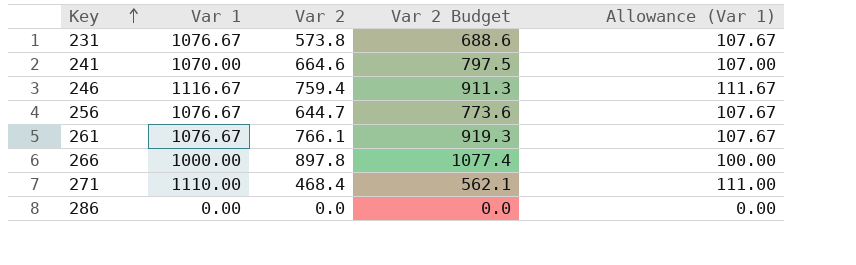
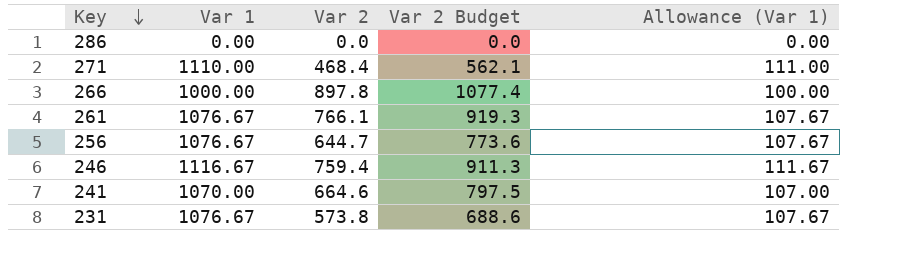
row order: Key ascending -> Key descending

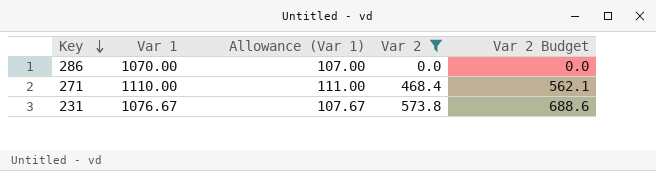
filter: none -> Var 2 <= 573.8
column Allowance (Var 1) | position: 5 -> 3
286 | Var 1: 0.00 -> 1070.00
286 | Allowance (Var 1): 0.00 -> 107.00

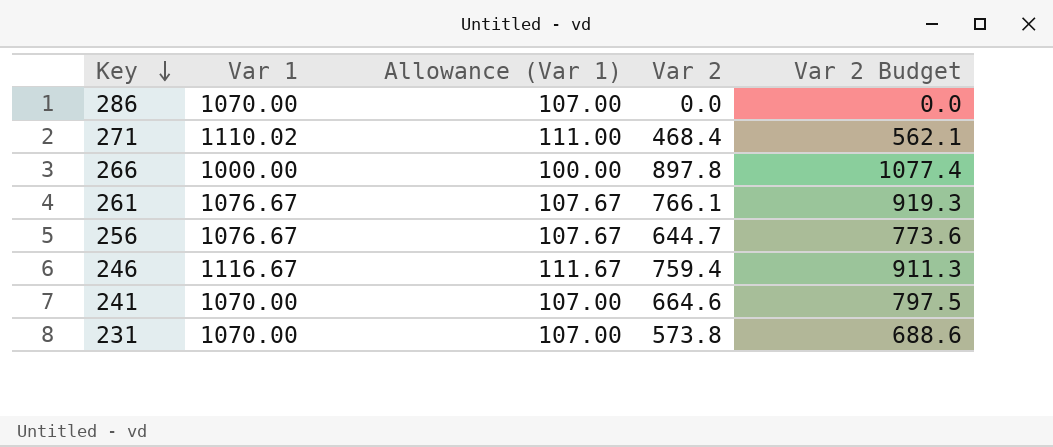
filter: Var 2 <= 573.8 -> none
271 | Var 1: 1110.00 -> 1110.02
231 | Var 1: 1076.67 -> 1070.00
231 | Allowance (Var 1): 107.67 -> 107.00

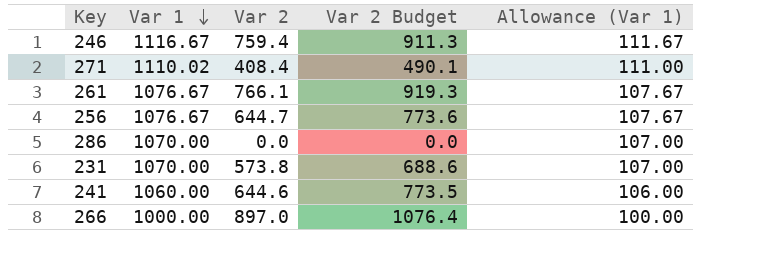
row order: Key descending -> Var 1 descending
column Allowance (Var 1) | position: 3 -> 5
271 | Var 2: 468.4 -> 408.4
271 | Var 2 Budget: 562.1 -> 490.1
241 | Var 1: 1070.00 -> 1060.00
241 | Var 2: 664.6 -> 644.6
241 | Var 2 Budget: 797.5 -> 773.5
241 | Allowance (Var 1): 107.00 -> 106.00
266 | Var 2: 897.8 -> 897.0
266 | Var 2 Budget: 1077.4 -> 1076.4

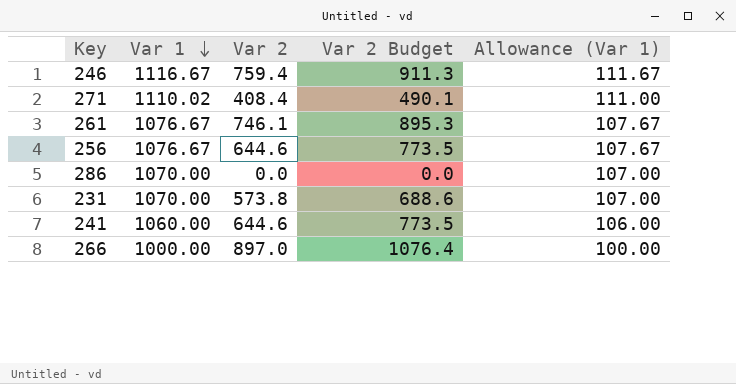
261 | Var 2: 766.1 -> 746.1
261 | Var 2 Budget: 919.3 -> 895.3
256 | Var 2: 644.7 -> 644.6
256 | Var 2 Budget: 773.6 -> 773.5

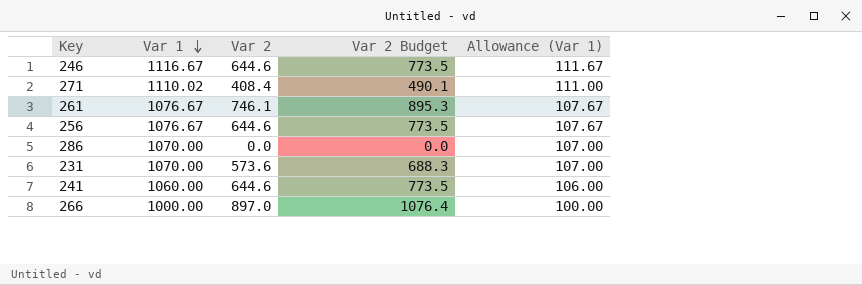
246 | Var 2: 759.4 -> 644.6
246 | Var 2 Budget: 911.3 -> 773.5
231 | Var 2: 573.8 -> 573.6
231 | Var 2 Budget: 688.6 -> 688.3

